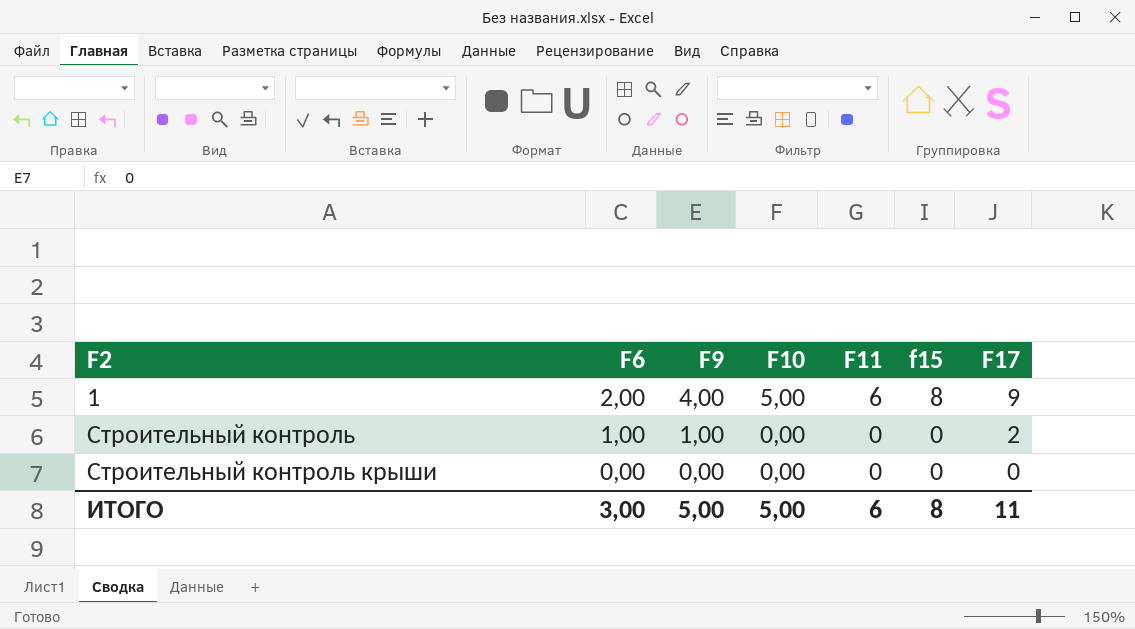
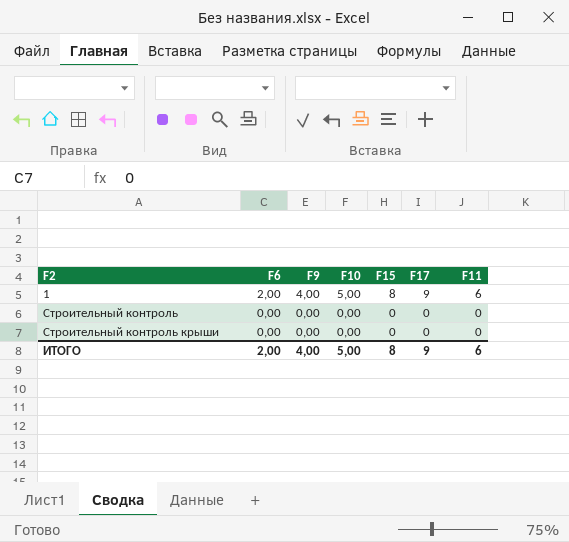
column name: f15 -> F15
column F11 | position: 5 -> 7
Строительный контроль | F6: 1,00 -> 0,00
Строительный контроль | F9: 1,00 -> 0,00
Строительный контроль | F17: 2 -> 0
ИТОГО | F6: 3,00 -> 2,00
ИТОГО | F9: 5,00 -> 4,00
ИТОГО | F17: 11 -> 9

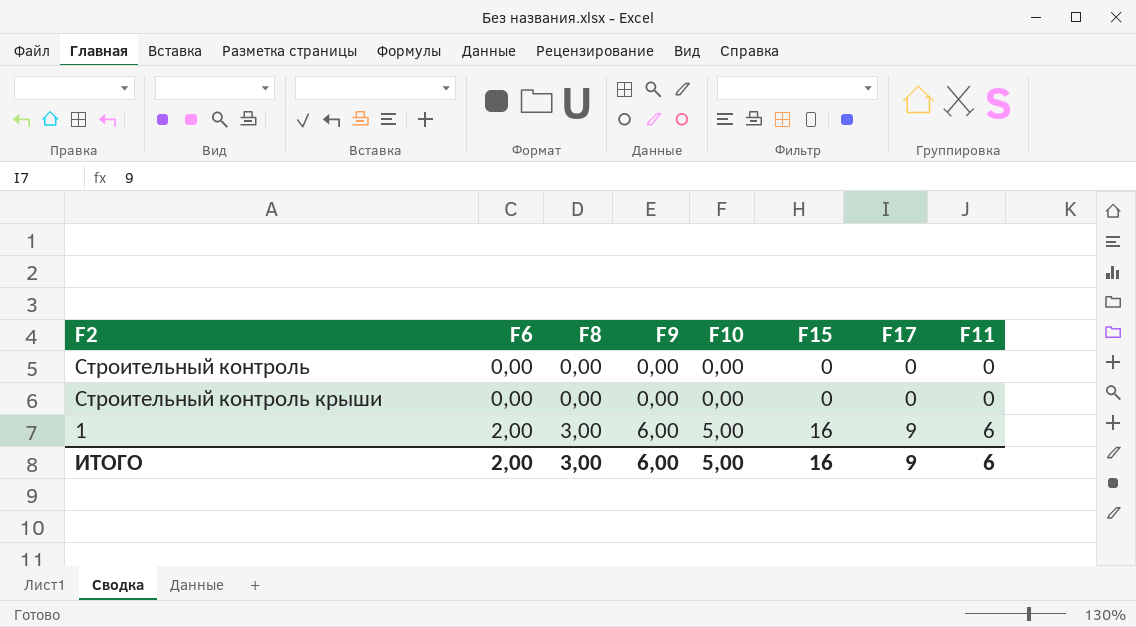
row order: F2 ascending -> F6 ascending
column F8 | position: none -> 3
1 | F9: 4,00 -> 6,00
1 | F15: 8 -> 16
ИТОГО | F9: 4,00 -> 6,00
ИТОГО | F15: 8 -> 16

